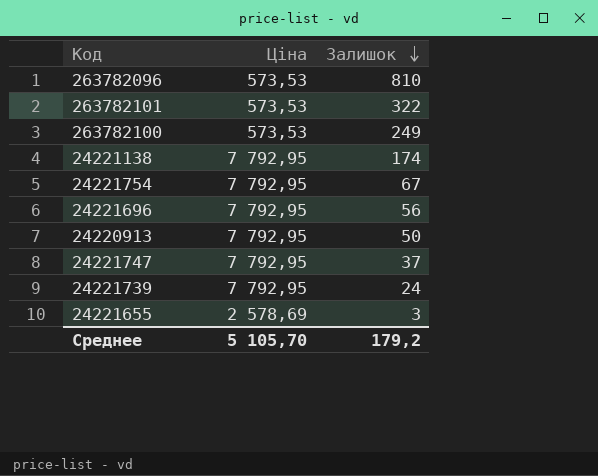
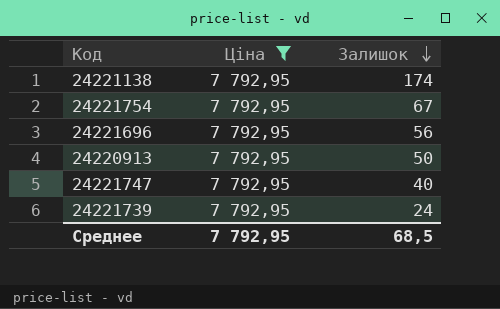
filter: none -> Ціна = 7 792,95
24221747 | Залишок: 37 -> 40
Среднее | Ціна: 5 105,70 -> 7 792,95
Среднее | Залишок: 179,2 -> 68,5

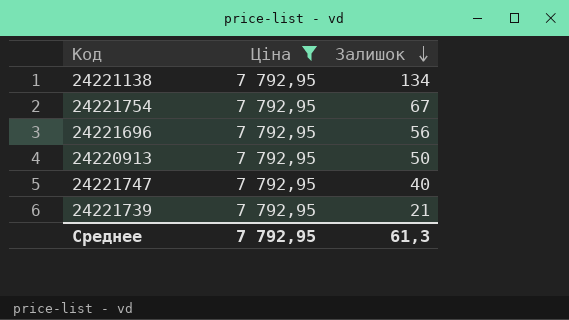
24221138 | Залишок: 174 -> 134
24221739 | Залишок: 24 -> 21
Среднее | Залишок: 68,5 -> 61,3

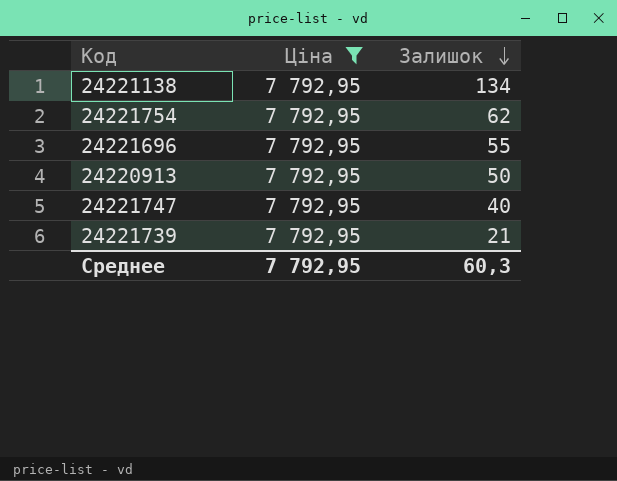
24221754 | Залишок: 67 -> 62
24221696 | Залишок: 56 -> 55
Среднее | Залишок: 61,3 -> 60,3

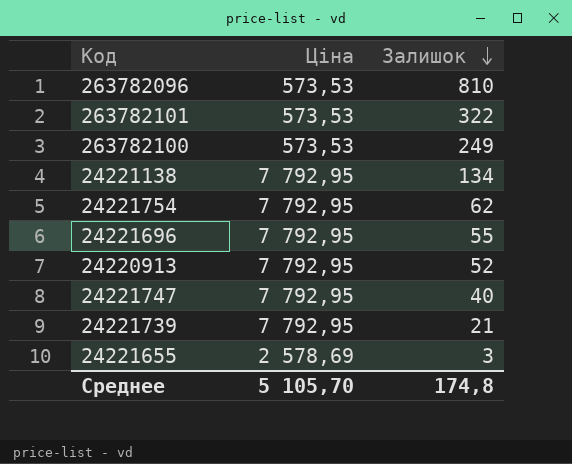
filter: Ціна = 7 792,95 -> none
24220913 | Залишок: 50 -> 52
Среднее | Ціна: 7 792,95 -> 5 105,70
Среднее | Залишок: 60,3 -> 174,8

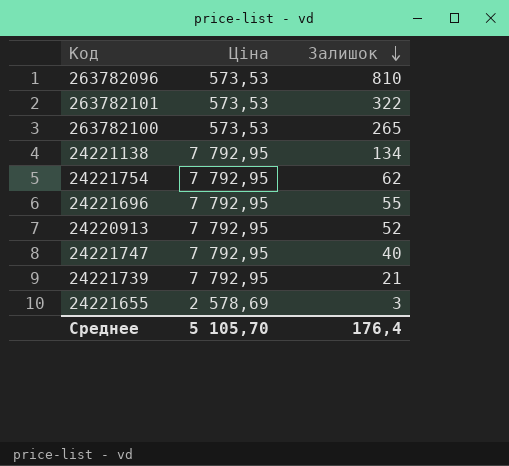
263782100 | Залишок: 249 -> 265
Среднее | Залишок: 174,8 -> 176,4

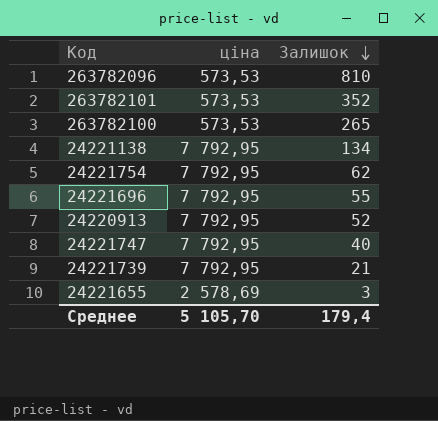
column name: Ціна -> ціна
263782101 | Залишок: 322 -> 352
Среднее | Залишок: 176,4 -> 179,4

